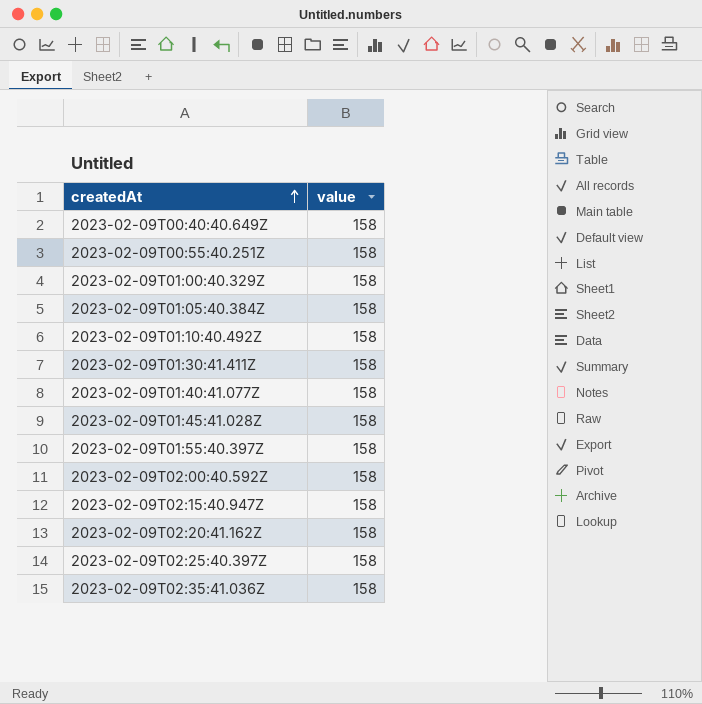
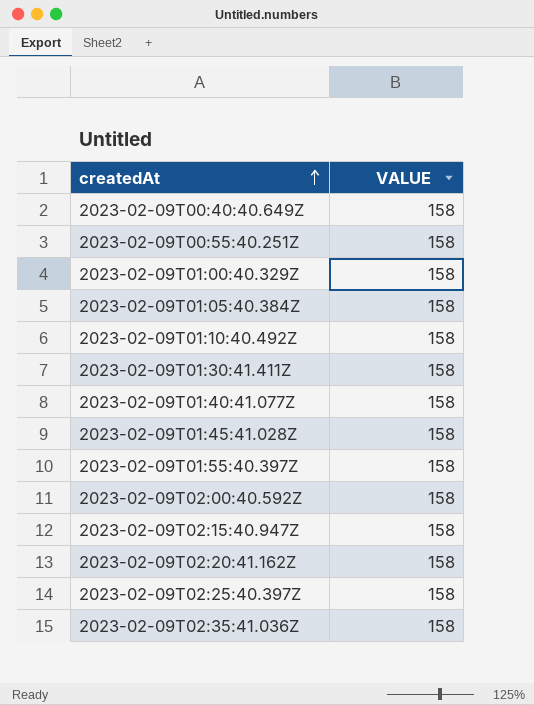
column name: value -> VALUE

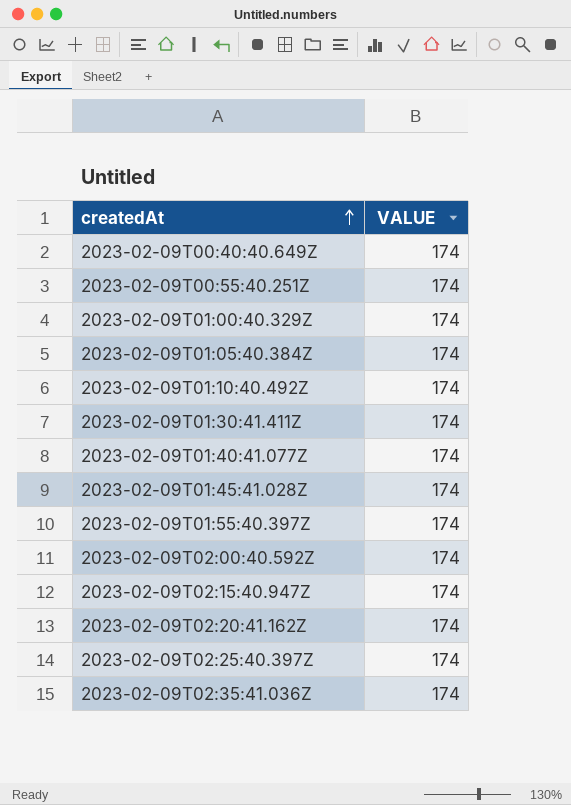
2023-02-09T00:40:40.649Z | VALUE: 158 -> 174
2023-02-09T00:55:40.251Z | VALUE: 158 -> 174
2023-02-09T01:00:40.329Z | VALUE: 158 -> 174
2023-02-09T01:05:40.384Z | VALUE: 158 -> 174
2023-02-09T01:10:40.492Z | VALUE: 158 -> 174
2023-02-09T01:30:41.411Z | VALUE: 158 -> 174
2023-02-09T01:40:41.077Z | VALUE: 158 -> 174
2023-02-09T01:45:41.028Z | VALUE: 158 -> 174
2023-02-09T01:55:40.397Z | VALUE: 158 -> 174
2023-02-09T02:00:40.592Z | VALUE: 158 -> 174
2023-02-09T02:15:40.947Z | VALUE: 158 -> 174
2023-02-09T02:20:41.162Z | VALUE: 158 -> 174
2023-02-09T02:25:40.397Z | VALUE: 158 -> 174
2023-02-09T02:35:41.036Z | VALUE: 158 -> 174

